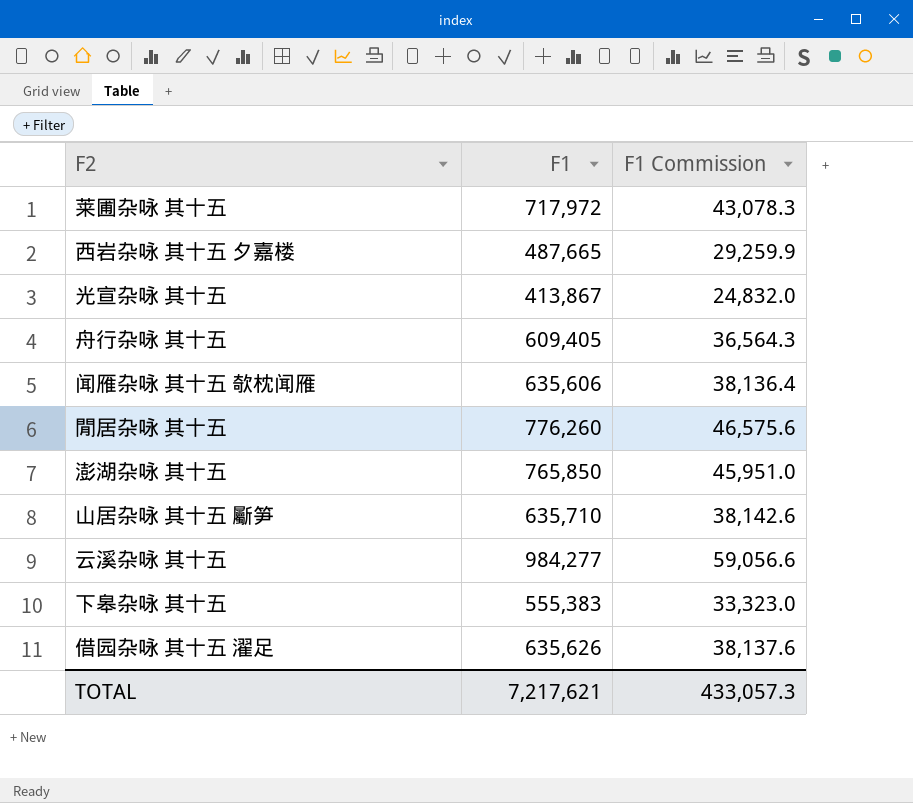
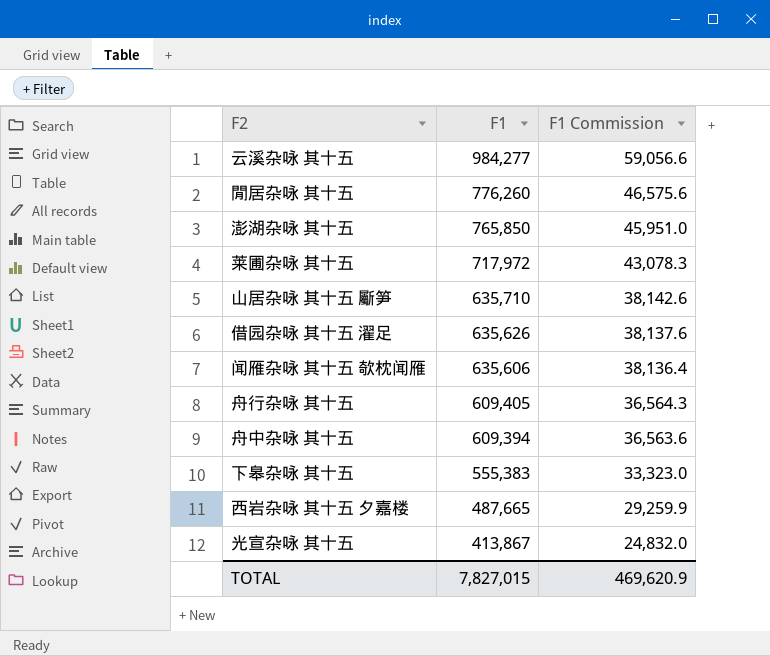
row order: none -> F1 descending
row 舟中杂咏 其十五: none -> 609,394 | 36,563.6
TOTAL | F1: 7,217,621 -> 7,827,015
TOTAL | F1 Commission: 433,057.3 -> 469,620.9

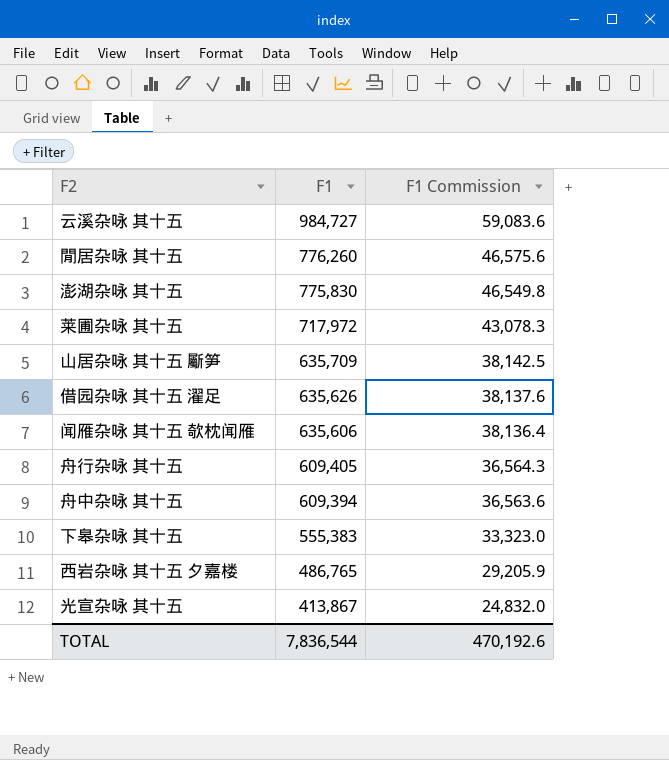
云溪杂咏 其十五 | F1: 984,277 -> 984,727
云溪杂咏 其十五 | F1 Commission: 59,056.6 -> 59,083.6
澎湖杂咏 其十五 | F1: 765,850 -> 775,830
澎湖杂咏 其十五 | F1 Commission: 45,951.0 -> 46,549.8
山居杂咏 其十五 斸笋 | F1: 635,710 -> 635,709
山居杂咏 其十五 斸笋 | F1 Commission: 38,142.6 -> 38,142.5
西岩杂咏 其十五 夕嘉楼 | F1: 487,665 -> 486,765
西岩杂咏 其十五 夕嘉楼 | F1 Commission: 29,259.9 -> 29,205.9
TOTAL | F1: 7,827,015 -> 7,836,544
TOTAL | F1 Commission: 469,620.9 -> 470,192.6

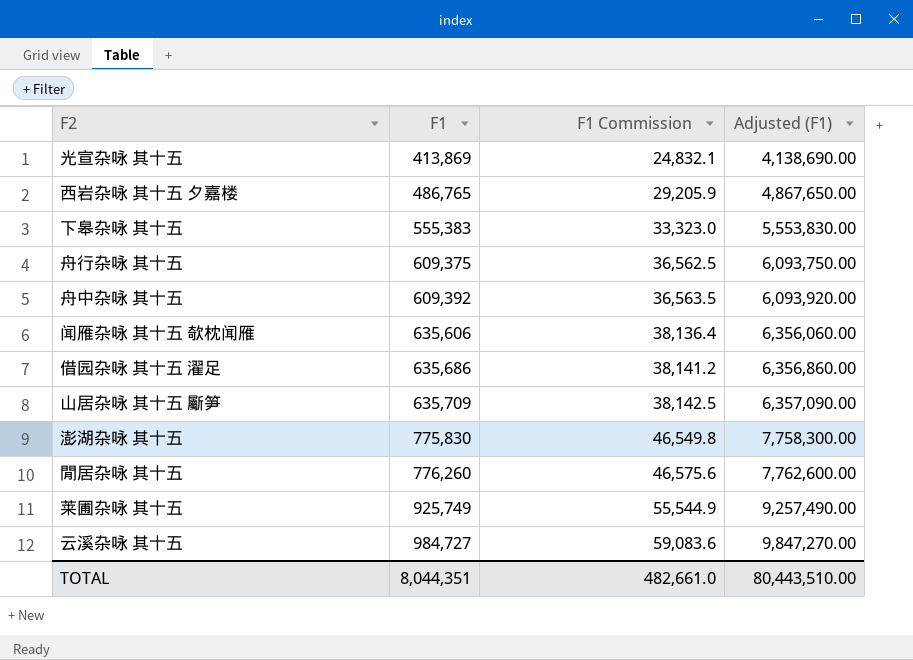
row order: F1 descending -> F1 ascending
column Adjusted (F1) | formula: none -> [F1] * 10
光宣杂咏 其十五 | F1: 413,867 -> 413,869
光宣杂咏 其十五 | F1 Commission: 24,832.0 -> 24,832.1
舟行杂咏 其十五 | F1: 609,405 -> 609,375
舟行杂咏 其十五 | F1 Commission: 36,564.3 -> 36,562.5
舟中杂咏 其十五 | F1: 609,394 -> 609,392
舟中杂咏 其十五 | F1 Commission: 36,563.6 -> 36,563.5
借园杂咏 其十五 濯足 | F1: 635,626 -> 635,686
借园杂咏 其十五 濯足 | F1 Commission: 38,137.6 -> 38,141.2
莱圃杂咏 其十五 | F1: 717,972 -> 925,749
莱圃杂咏 其十五 | F1 Commission: 43,078.3 -> 55,544.9
TOTAL | F1: 7,836,544 -> 8,044,351
TOTAL | F1 Commission: 470,192.6 -> 482,661.0

